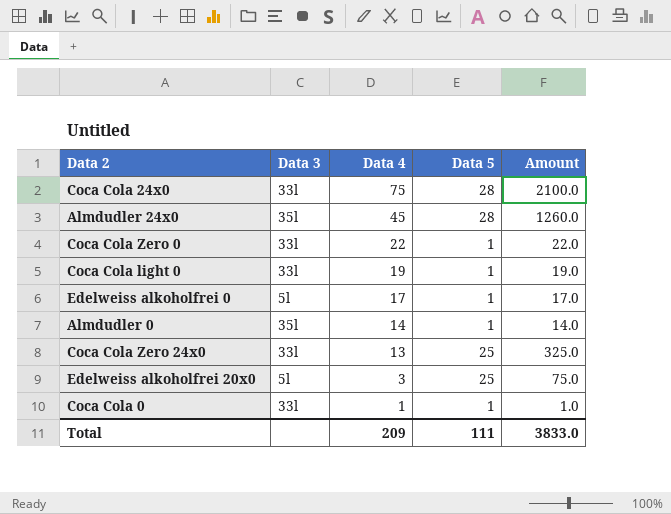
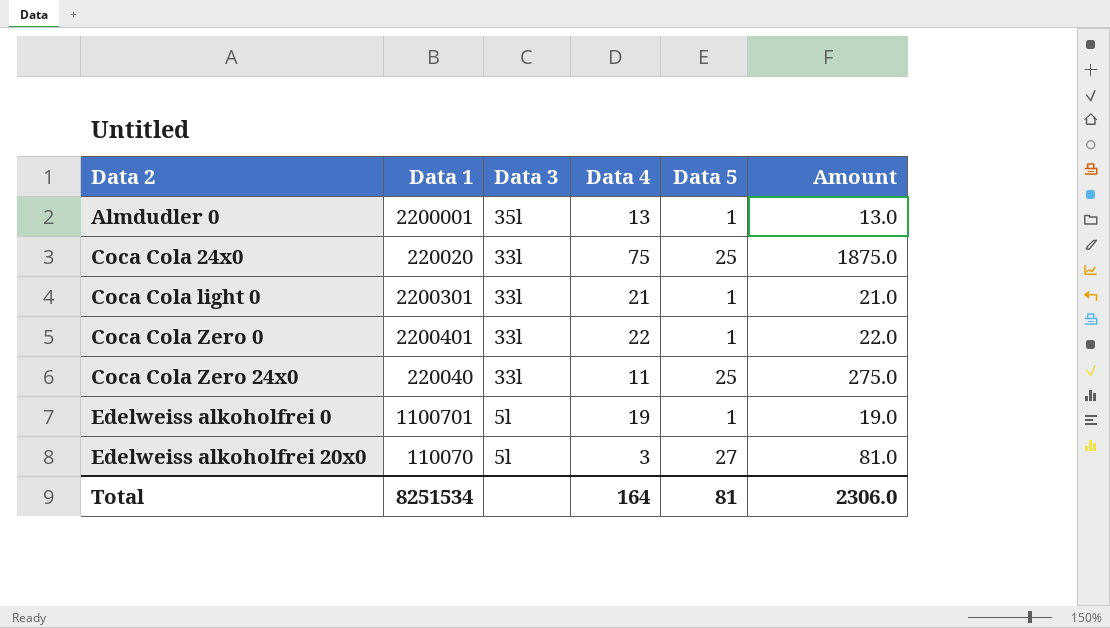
row order: Data 4 descending -> Data 2 ascending
column Data 1 | position: none -> 2
row Almdudler 24x0: 35l | 45 | 28 | 1260.0 -> none
row Coca Cola 0: 33l | 1 | 1 | 1.0 -> none
Almdudler 0 | Data 4: 14 -> 13
Almdudler 0 | Amount: 14.0 -> 13.0
Coca Cola 24x0 | Data 5: 28 -> 25
Coca Cola 24x0 | Amount: 2100.0 -> 1875.0
Coca Cola light 0 | Data 4: 19 -> 21
Coca Cola light 0 | Amount: 19.0 -> 21.0
Coca Cola Zero 24x0 | Data 4: 13 -> 11
Coca Cola Zero 24x0 | Amount: 325.0 -> 275.0
Edelweiss alkoholfrei 0 | Data 4: 17 -> 19
Edelweiss alkoholfrei 0 | Amount: 17.0 -> 19.0
Edelweiss alkoholfrei 20x0 | Data 5: 25 -> 27
Edelweiss alkoholfrei 20x0 | Amount: 75.0 -> 81.0
Total | Data 4: 209 -> 164
Total | Data 5: 111 -> 81
Total | Amount: 3833.0 -> 2306.0

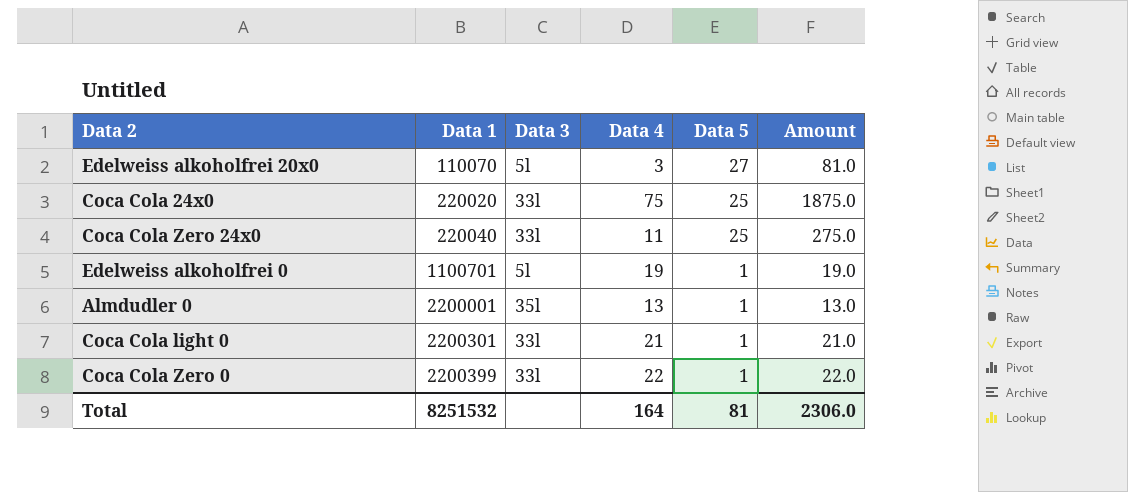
row order: Data 2 ascending -> Data 1 ascending
Coca Cola Zero 0 | Data 1: 2200401 -> 2200399
Total | Data 1: 8251534 -> 8251532

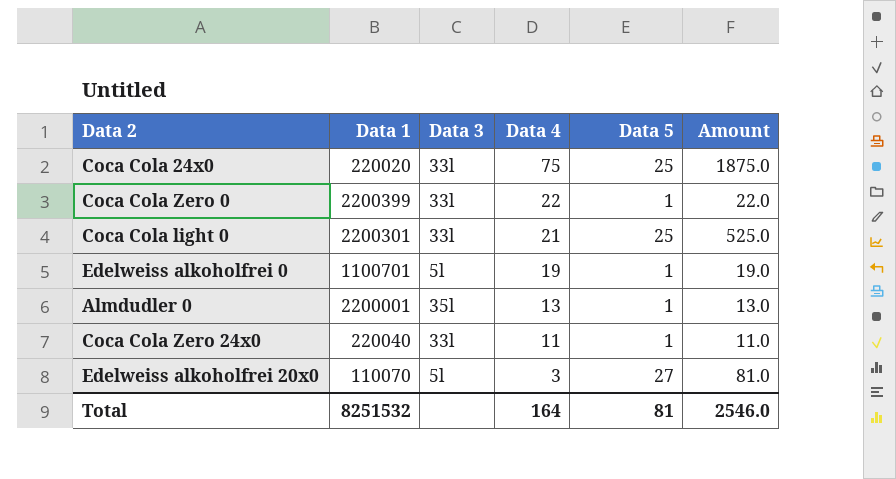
row order: Data 1 ascending -> Data 4 descending
Coca Cola light 0 | Data 5: 1 -> 25
Coca Cola light 0 | Amount: 21.0 -> 525.0
Coca Cola Zero 24x0 | Data 5: 25 -> 1
Coca Cola Zero 24x0 | Amount: 275.0 -> 11.0
Total | Amount: 2306.0 -> 2546.0

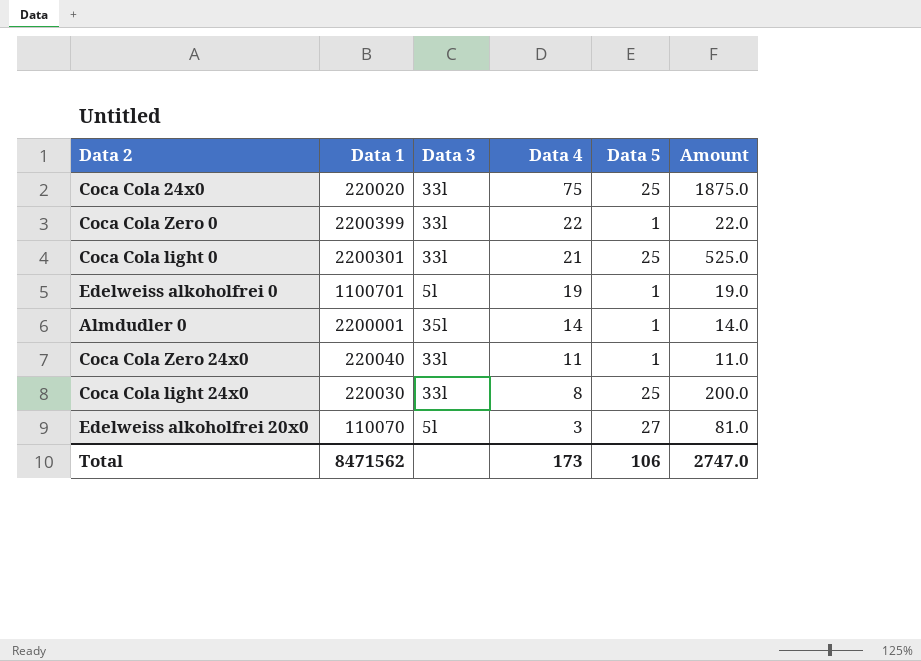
Almdudler 0 | Data 4: 13 -> 14
Almdudler 0 | Amount: 13.0 -> 14.0
row Coca Cola light 24x0: none -> 220030 | 33l | 8 | 25 | 200.0
Total | Data 1: 8251532 -> 8471562
Total | Data 4: 164 -> 173
Total | Data 5: 81 -> 106
Total | Amount: 2546.0 -> 2747.0

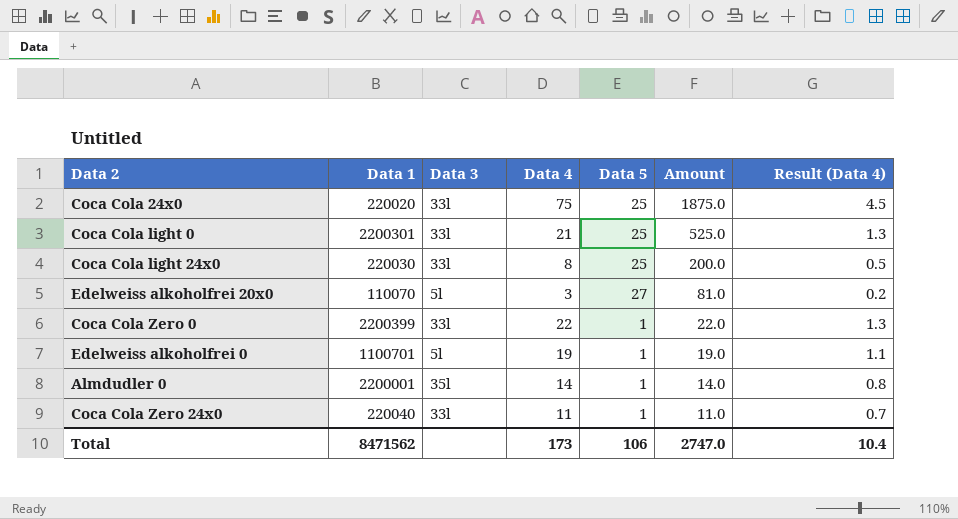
row order: Data 4 descending -> Amount descending
column Result (Data 4) | formula: none -> [Data 4] * 0.06

